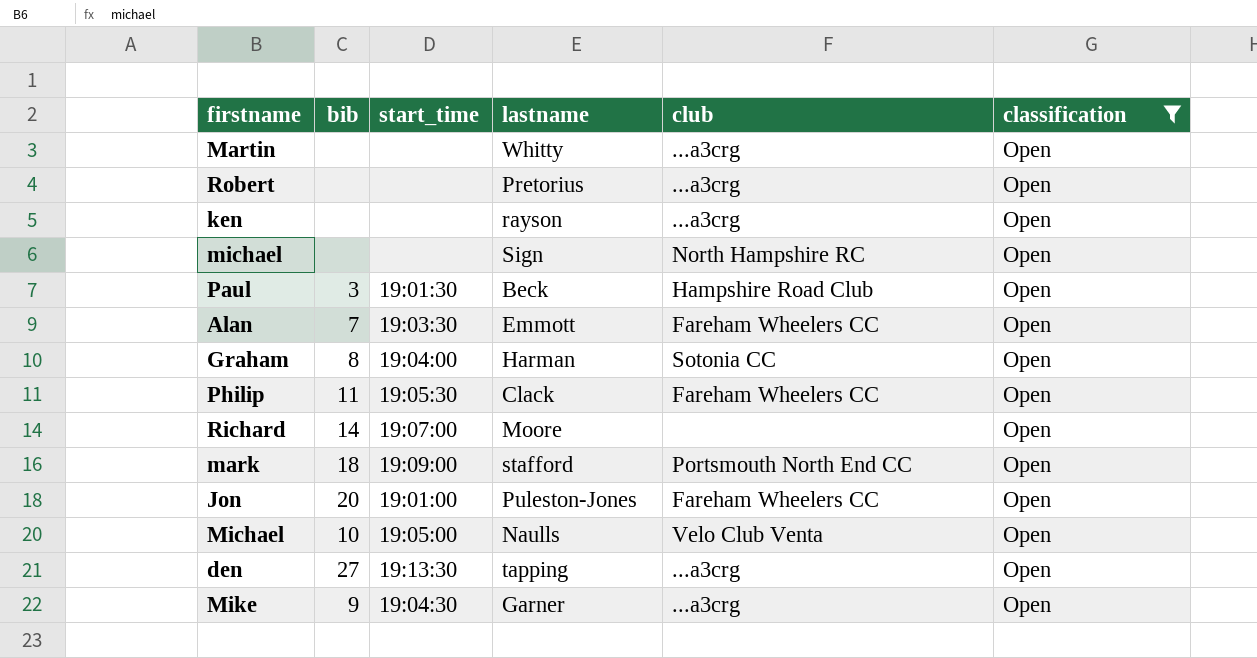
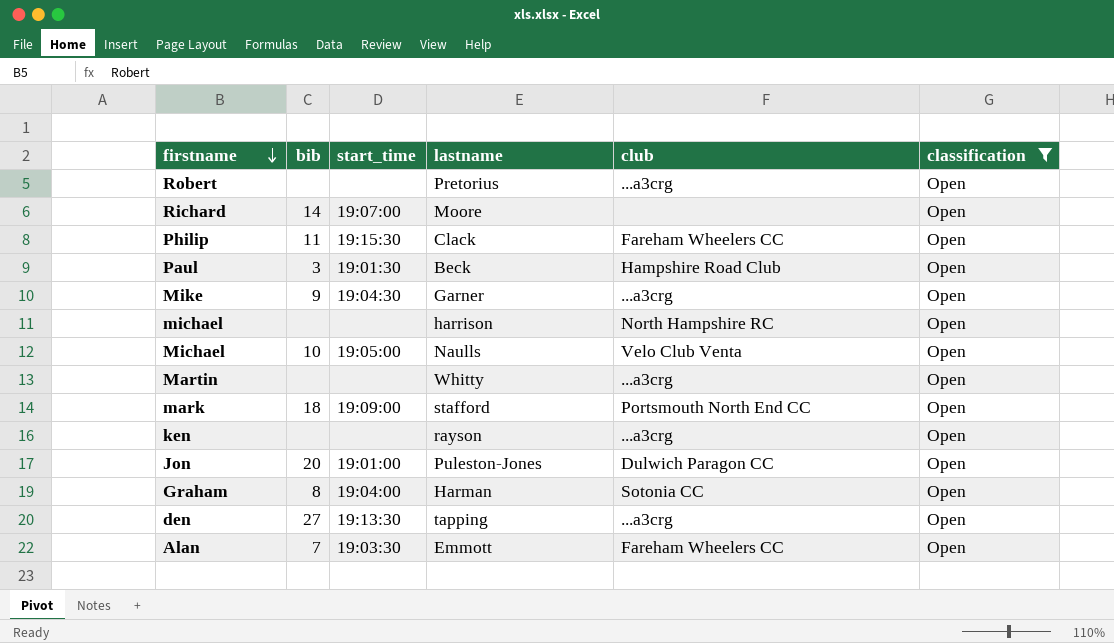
row order: none -> firstname descending
Philip | start_time: 19:05:30 -> 19:15:30
michael | lastname: Sign -> harrison
Jon | club: Fareham Wheelers CC -> Dulwich Paragon CC

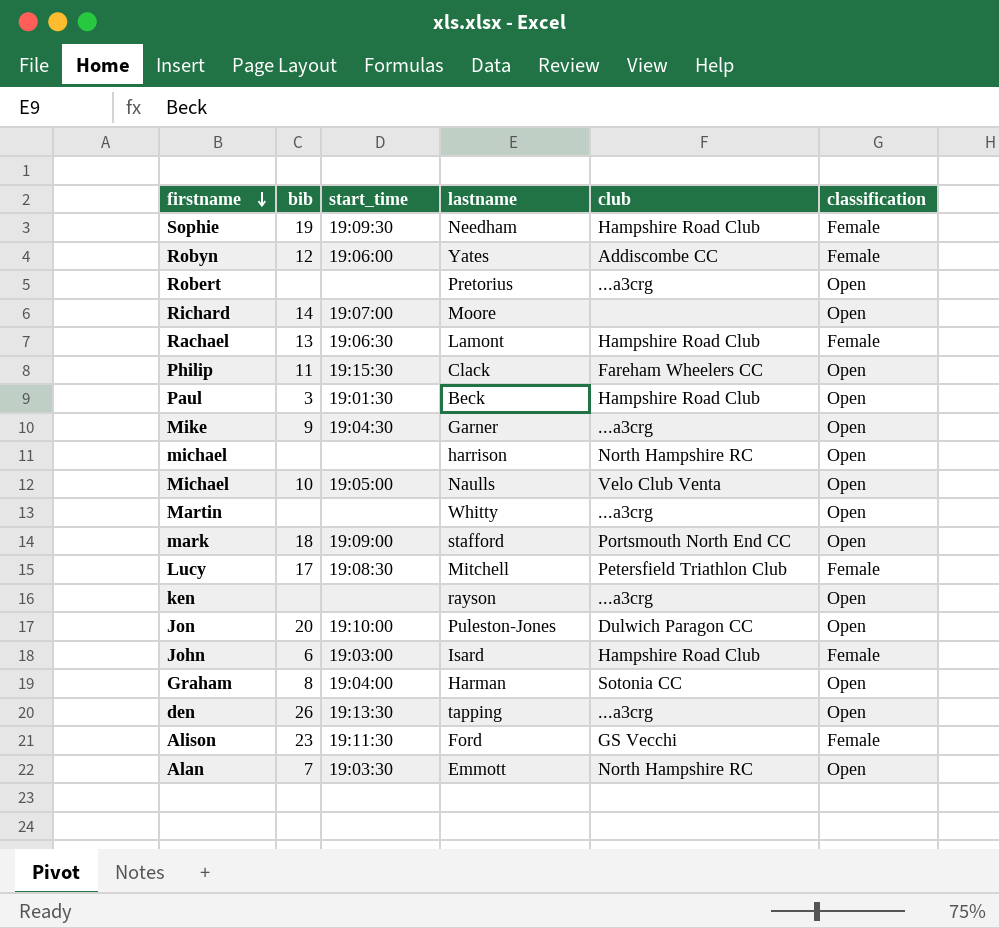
filter: classification = Open -> none
Jon | start_time: 19:01:00 -> 19:10:00
den | bib: 27 -> 26
Alan | club: Fareham Wheelers CC -> North Hampshire RC

